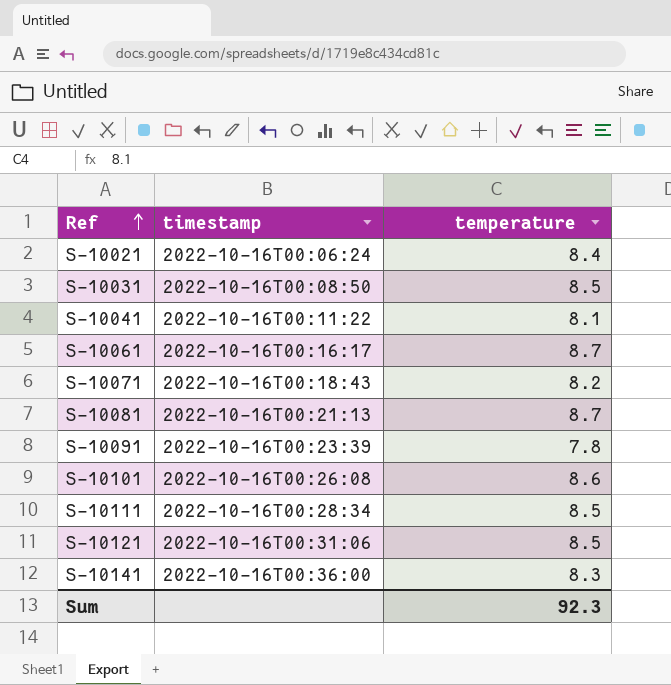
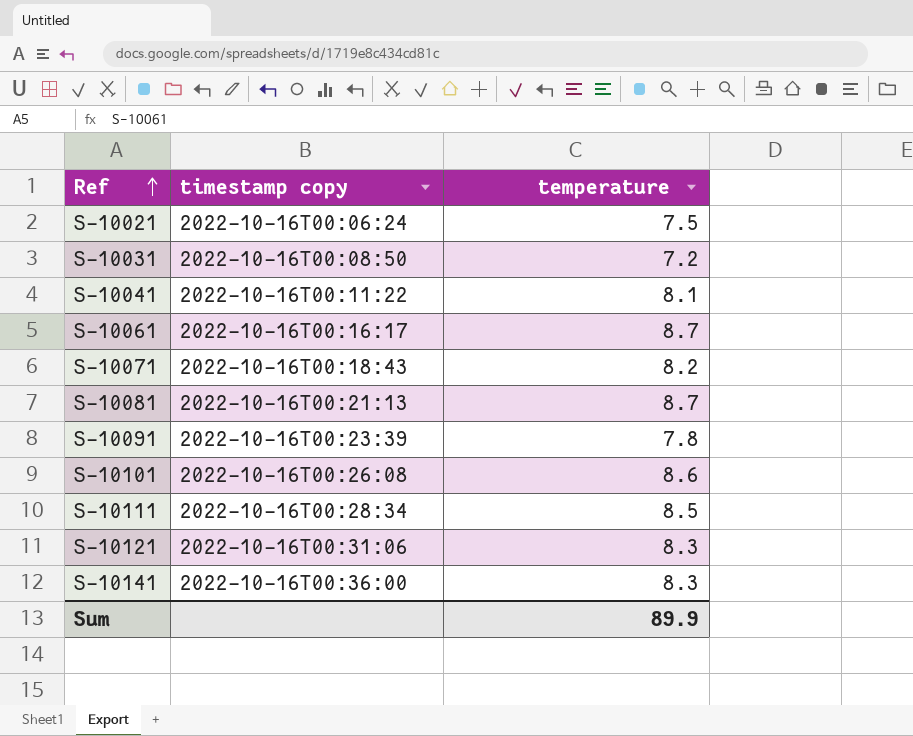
column name: timestamp -> timestamp copy
S-10021 | temperature: 8.4 -> 7.5
S-10031 | temperature: 8.5 -> 7.2
S-10121 | temperature: 8.5 -> 8.3
Sum | temperature: 92.3 -> 89.9

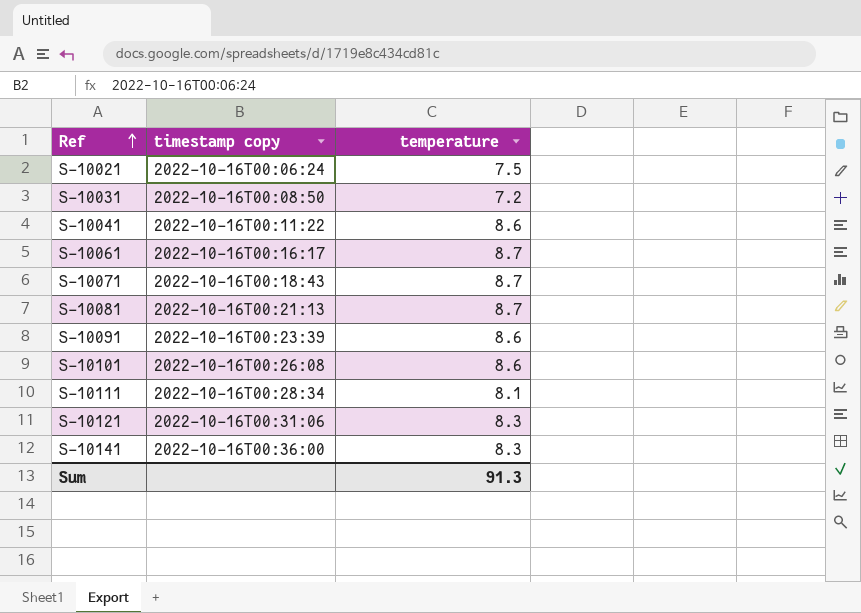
S-10041 | temperature: 8.1 -> 8.6
S-10071 | temperature: 8.2 -> 8.7
S-10091 | temperature: 7.8 -> 8.6
S-10111 | temperature: 8.5 -> 8.1
Sum | temperature: 89.9 -> 91.3

